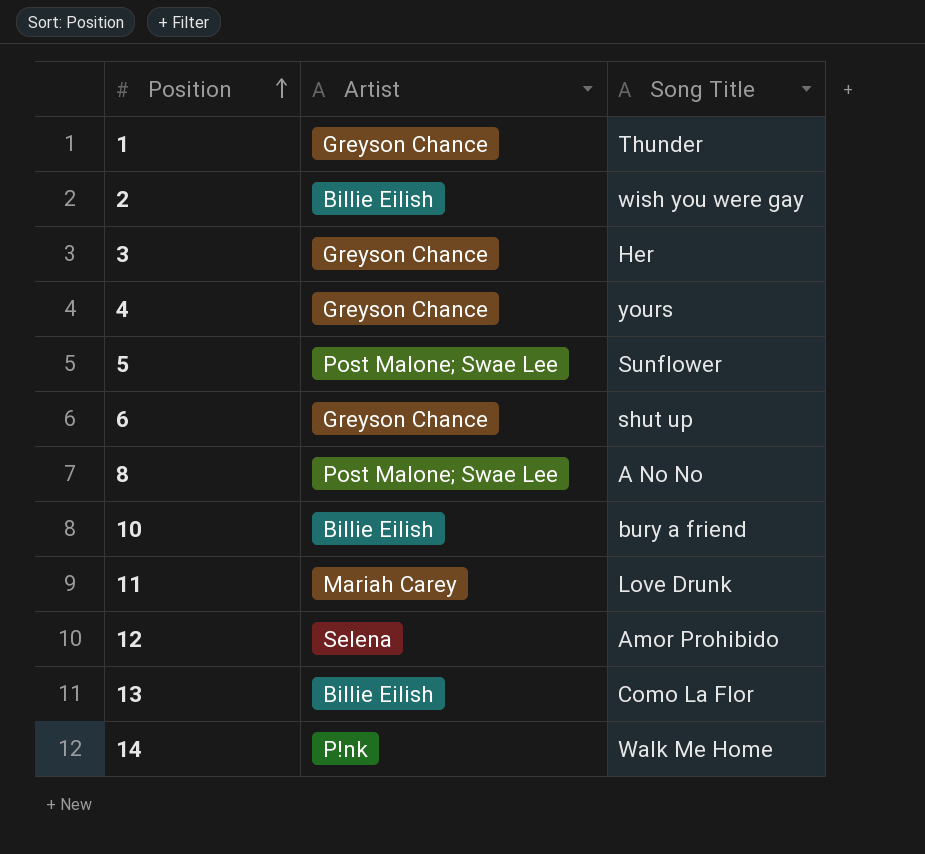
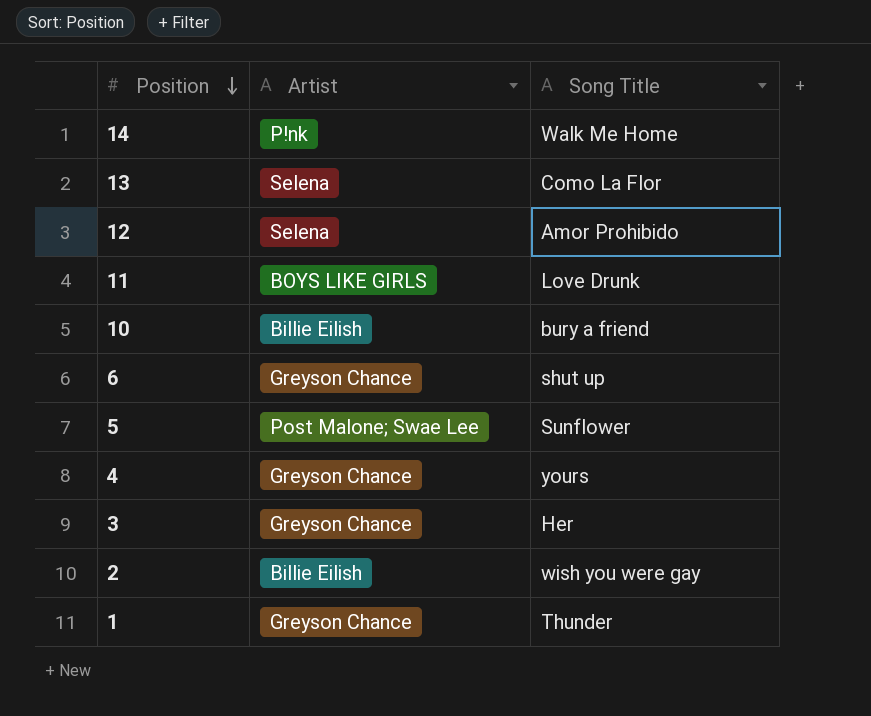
row order: Position ascending -> Position descending
row 8: Post Malone; Swae Lee | A No No -> none
13 | Artist: Billie Eilish -> Selena
11 | Artist: Mariah Carey -> BOYS LIKE GIRLS

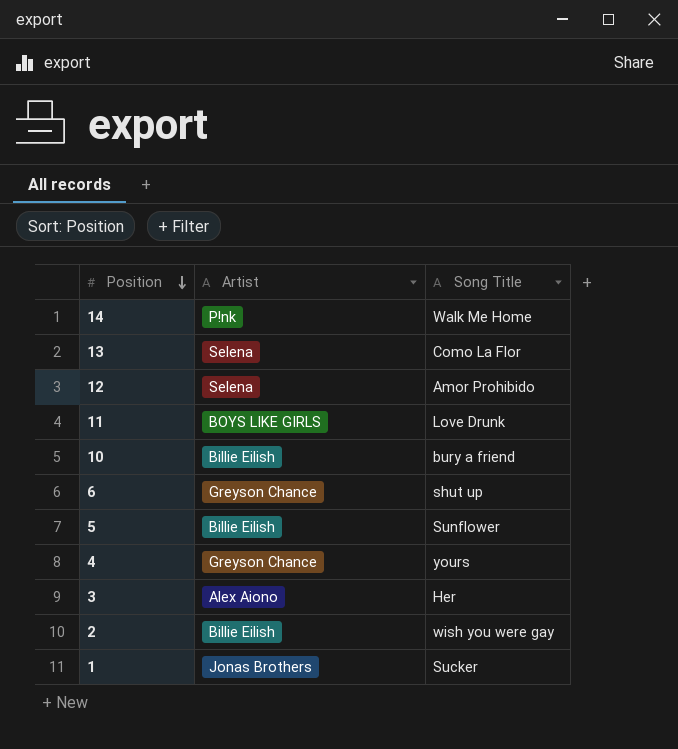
5 | Artist: Post Malone; Swae Lee -> Billie Eilish
3 | Artist: Greyson Chance -> Alex Aiono
1 | Artist: Greyson Chance -> Jonas Brothers
1 | Song Title: Thunder -> Sucker

